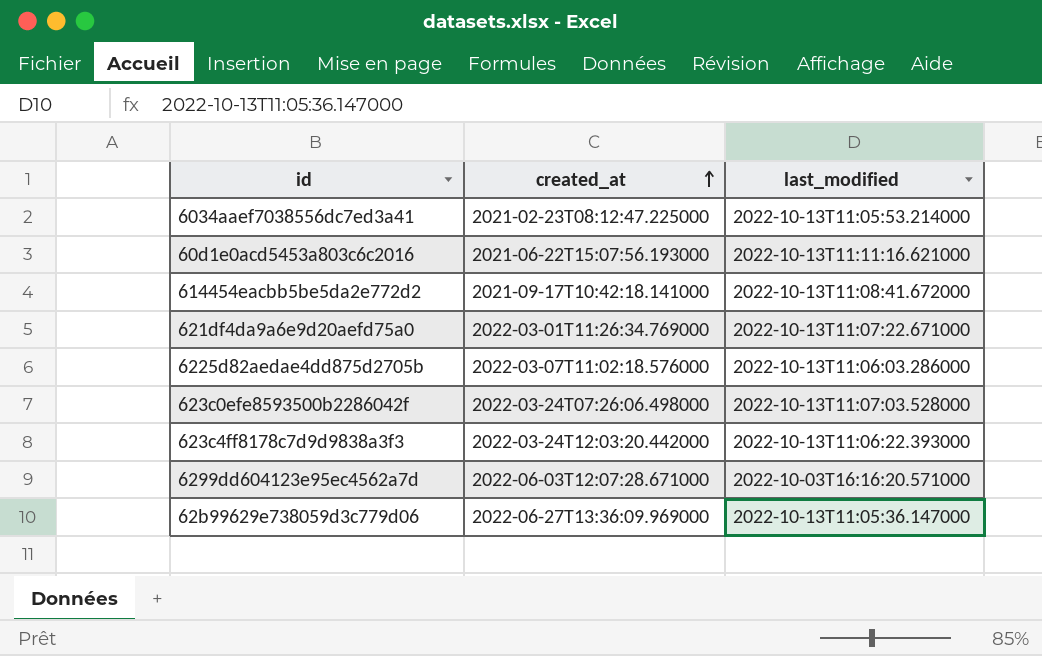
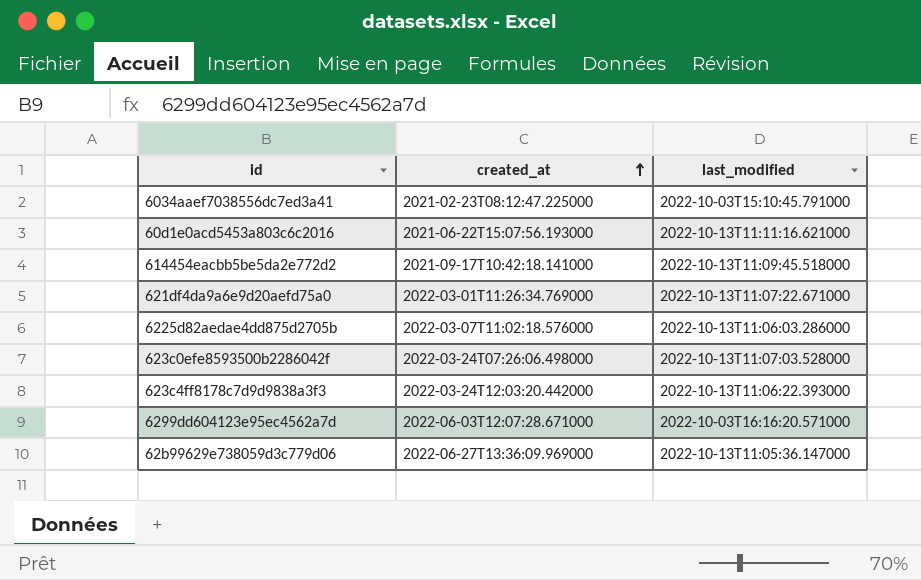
6034aaef7038556dc7ed3a41 | last_modified: 2022-10-13T11:05:53.214000 -> 2022-10-03T15:10:45.791000
614454eacbb5be5da2e772d2 | last_modified: 2022-10-13T11:08:41.672000 -> 2022-10-13T11:09:45.518000

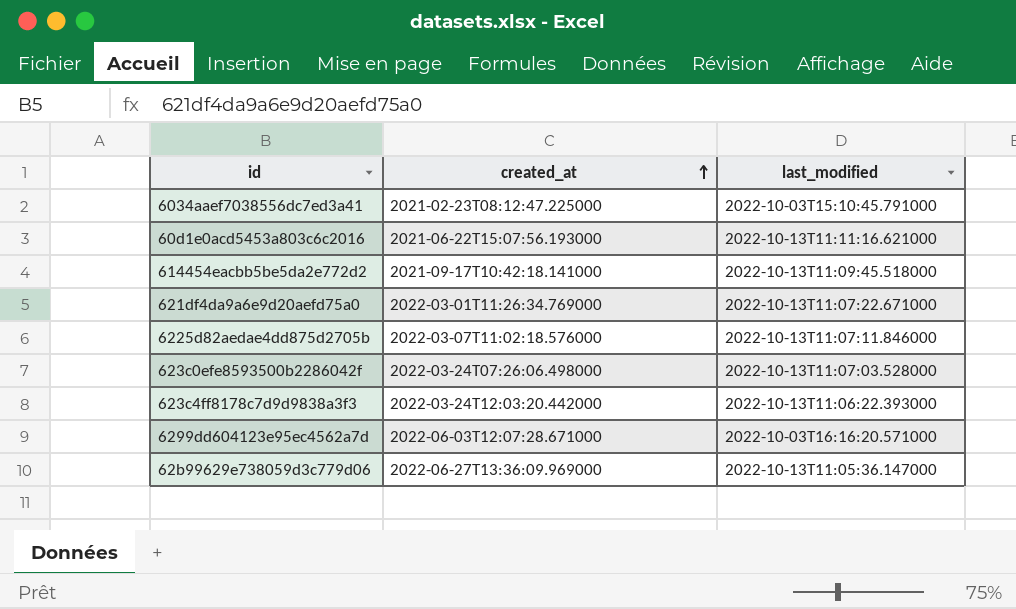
6225d82aedae4dd875d2705b | last_modified: 2022-10-13T11:06:03.286000 -> 2022-10-13T11:07:11.846000

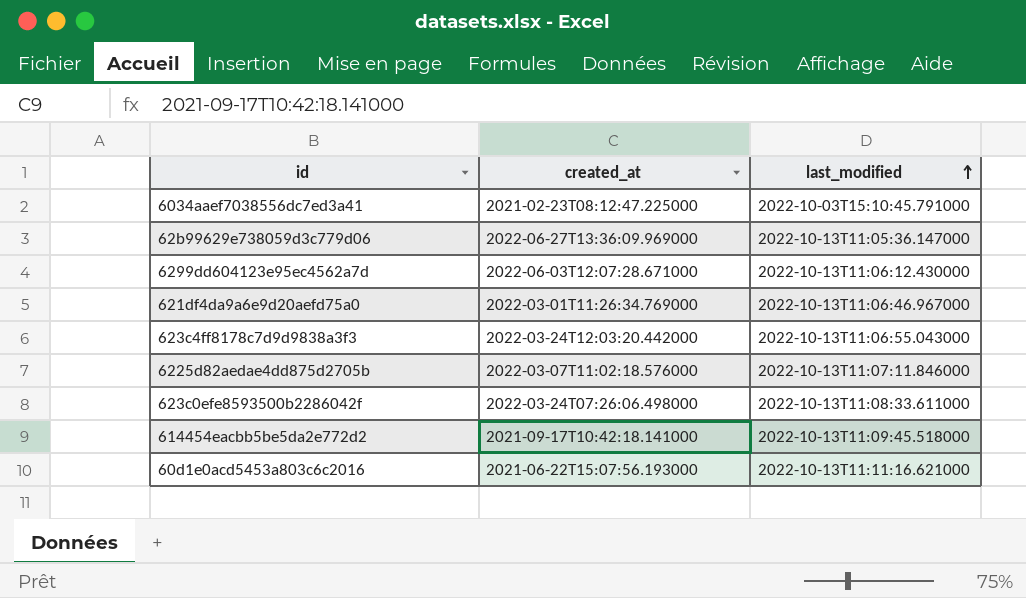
row order: created_at ascending -> last_modified ascending
6299dd604123e95ec4562a7d | last_modified: 2022-10-03T16:16:20.571000 -> 2022-10-13T11:06:12.430000
621df4da9a6e9d20aefd75a0 | last_modified: 2022-10-13T11:07:22.671000 -> 2022-10-13T11:06:46.967000
623c4ff8178c7d9d9838a3f3 | last_modified: 2022-10-13T11:06:22.393000 -> 2022-10-13T11:06:55.043000
623c0efe8593500b2286042f | last_modified: 2022-10-13T11:07:03.528000 -> 2022-10-13T11:08:33.611000

